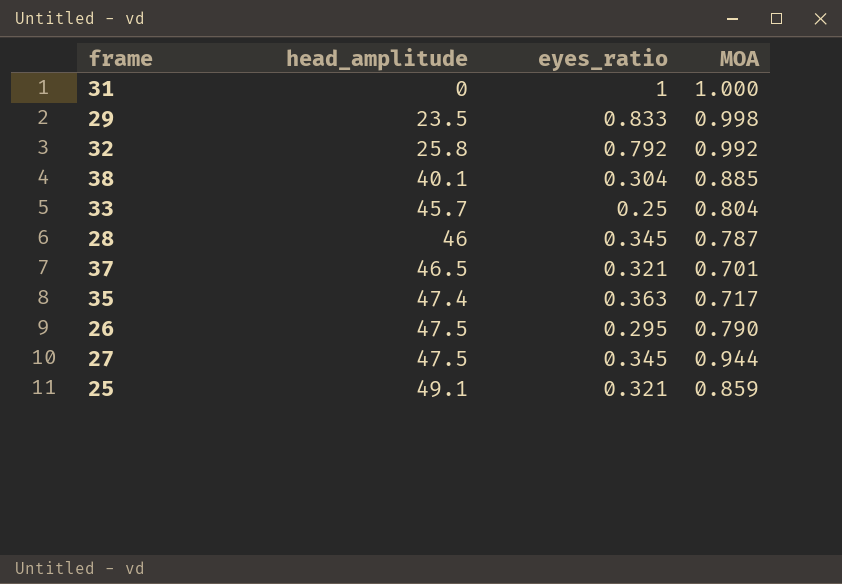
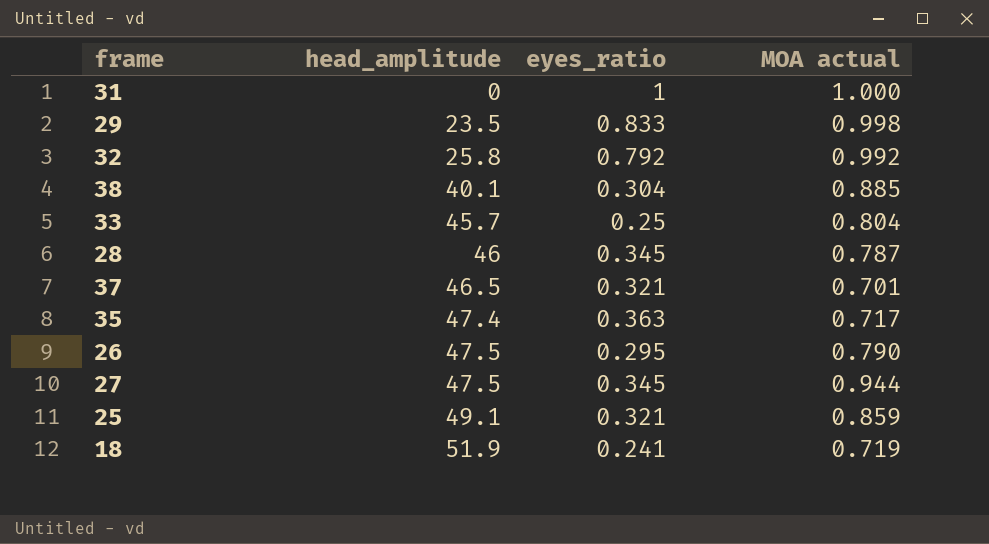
column name: MOA -> MOA actual
row 18: none -> 51.9 | 0.241 | 0.719

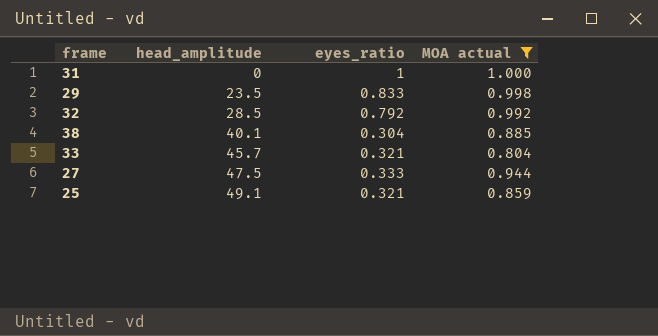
filter: none -> MOA actual >= 0.804
32 | head_amplitude: 25.8 -> 28.5
33 | eyes_ratio: 0.25 -> 0.321
27 | eyes_ratio: 0.345 -> 0.333

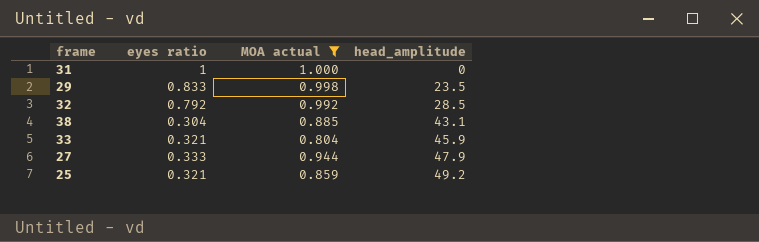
column name: eyes_ratio -> eyes ratio
column head_amplitude | position: 2 -> 4
38 | head_amplitude: 40.1 -> 43.1
33 | head_amplitude: 45.7 -> 45.9
27 | head_amplitude: 47.5 -> 47.9
25 | head_amplitude: 49.1 -> 49.2

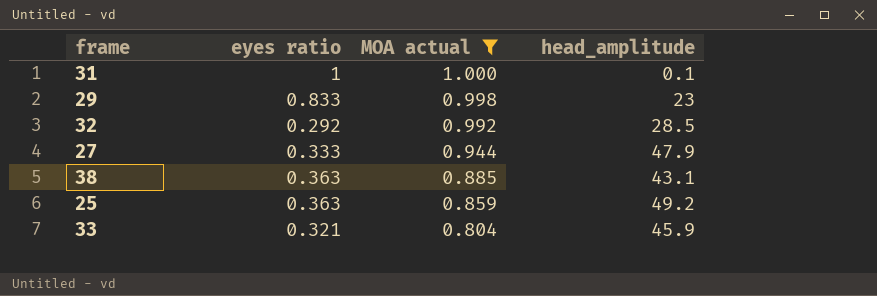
row order: head_amplitude ascending -> MOA actual descending
31 | head_amplitude: 0 -> 0.1
29 | head_amplitude: 23.5 -> 23
32 | eyes ratio: 0.792 -> 0.292
38 | eyes ratio: 0.304 -> 0.363
25 | eyes ratio: 0.321 -> 0.363

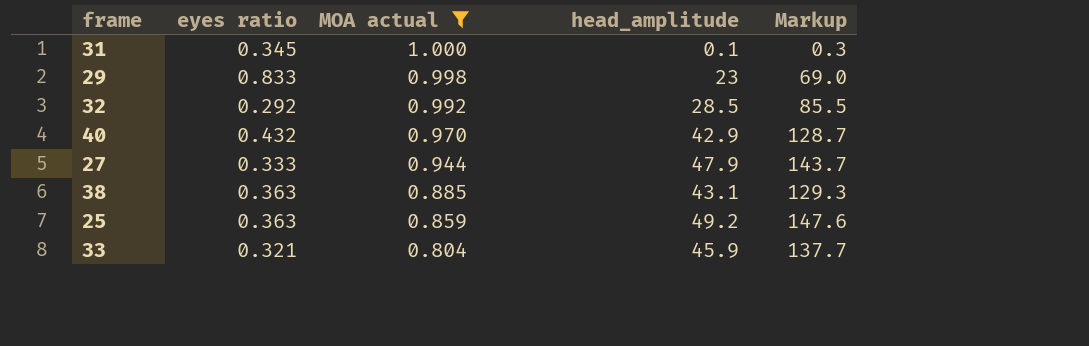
column Markup | formula: none -> [head_amplitude] * 3
31 | eyes ratio: 1 -> 0.345
row 40: none -> 0.432 | 0.970 | 42.9 | 128.7

